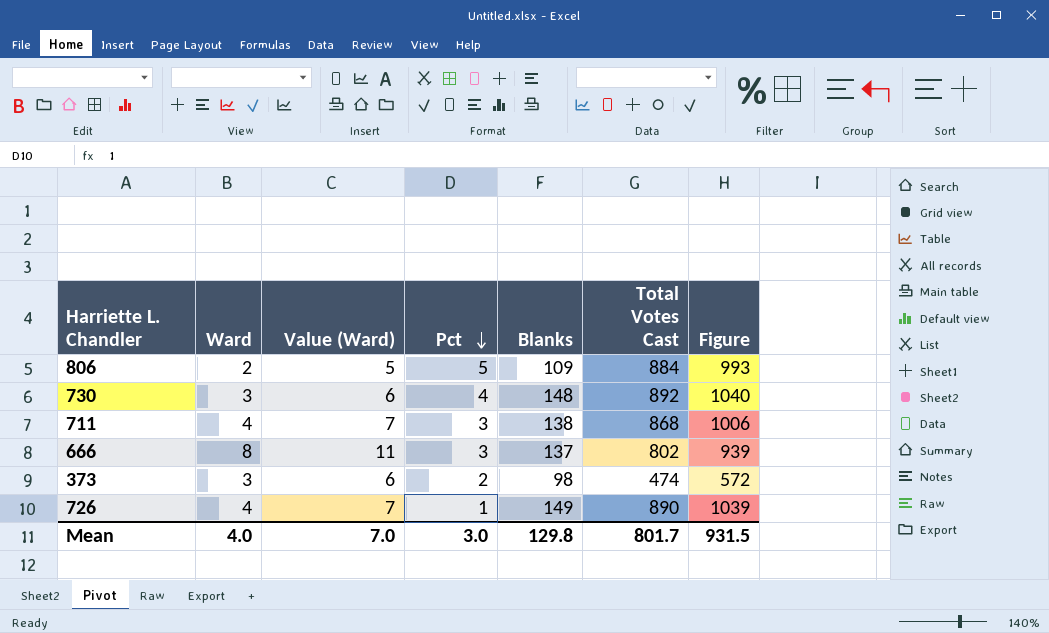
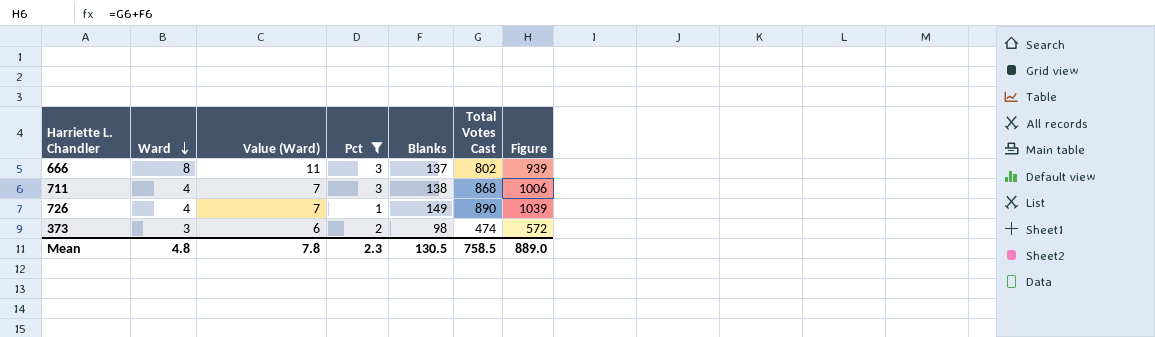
filter: none -> Pct <= 3
row order: Pct descending -> Ward descending
Mean | Ward: 4.0 -> 4.8
Mean | Value (Ward): 7.0 -> 7.8
Mean | Pct: 3.0 -> 2.3
Mean | Blanks: 129.8 -> 130.5
Mean | Total Votes Cast: 801.7 -> 758.5
Mean | Figure: 931.5 -> 889.0

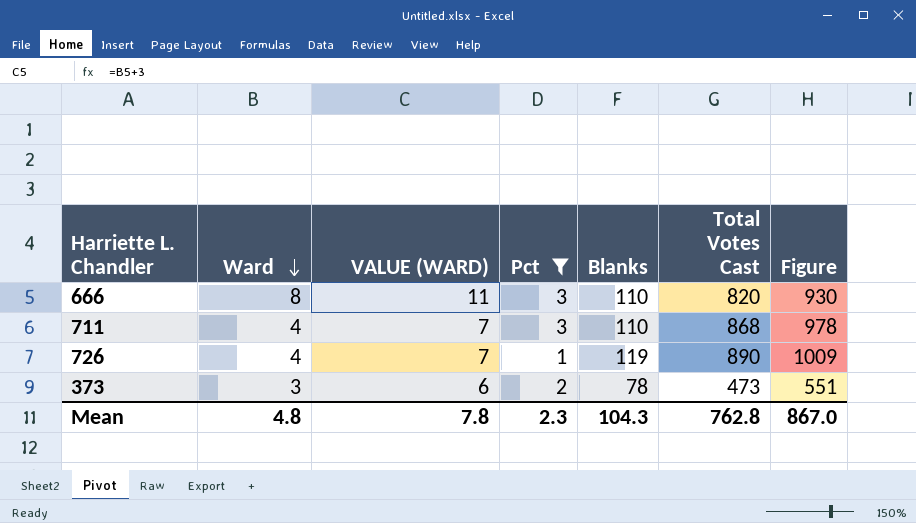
column name: Value (Ward) -> VALUE (WARD)
666 | Blanks: 137 -> 110
666 | Total Votes Cast: 802 -> 820
666 | Figure: 939 -> 930
711 | Blanks: 138 -> 110
711 | Figure: 1006 -> 978
726 | Blanks: 149 -> 119
726 | Figure: 1039 -> 1009
373 | Blanks: 98 -> 78
373 | Total Votes Cast: 474 -> 473
373 | Figure: 572 -> 551
Mean | Blanks: 130.5 -> 104.3
Mean | Total Votes Cast: 758.5 -> 762.8
Mean | Figure: 889.0 -> 867.0

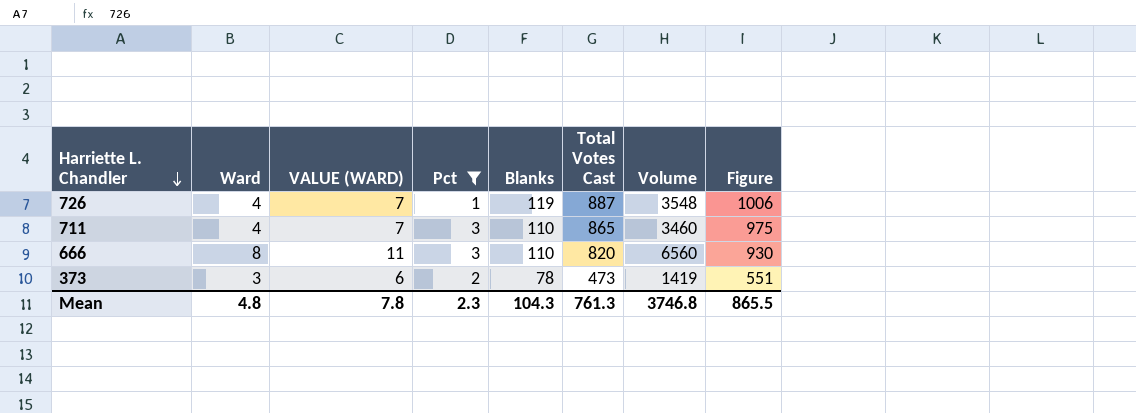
row order: Ward descending -> Harriette L. Chandler descending
column Volume | formula: none -> [Ward] * [Total Votes Cast]
726 | Total Votes Cast: 890 -> 887
726 | Figure: 1009 -> 1006
711 | Total Votes Cast: 868 -> 865
711 | Figure: 978 -> 975
Mean | Total Votes Cast: 762.8 -> 761.3
Mean | Figure: 867.0 -> 865.5

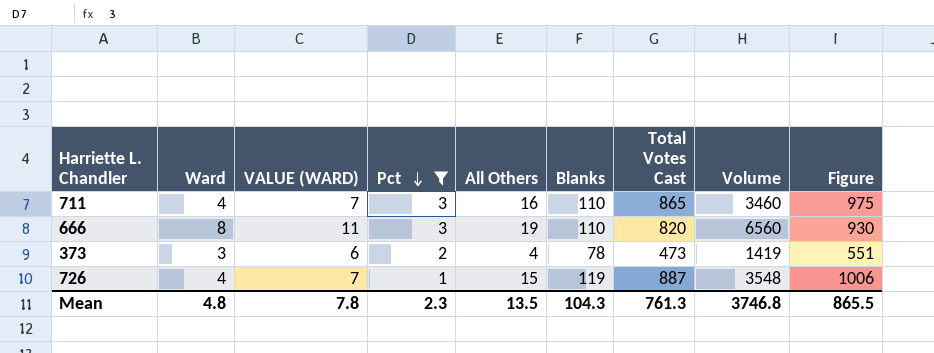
row order: Harriette L. Chandler descending -> Pct descending
column All Others | position: none -> 5

